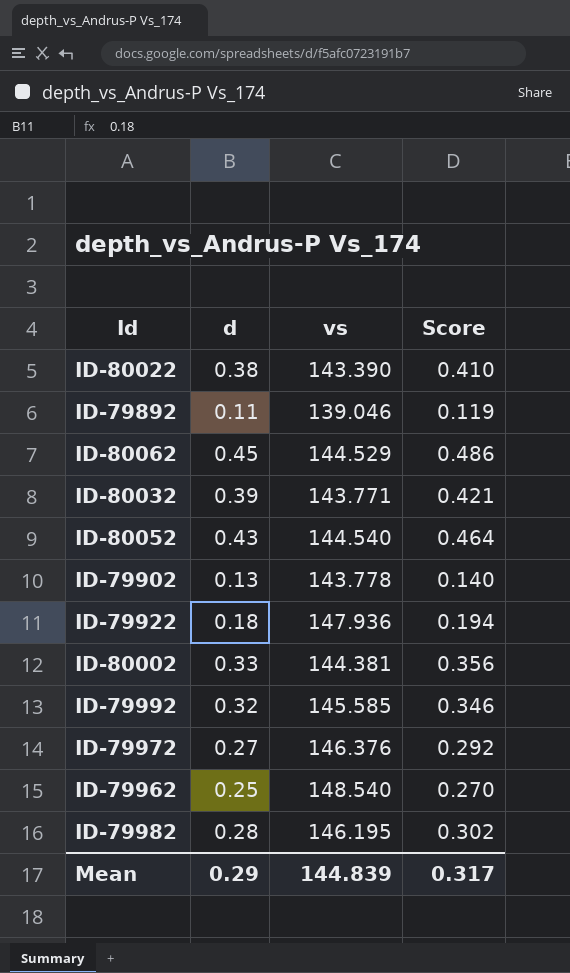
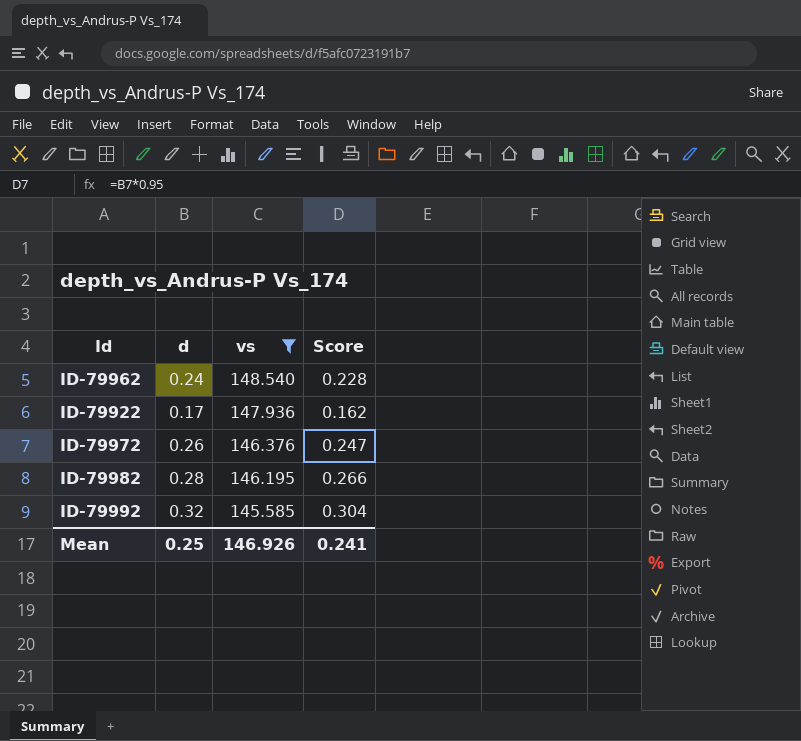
filter: none -> vs >= 145.585
row order: none -> vs descending
column Score | formula: [d] * 1.08 -> [d] * 0.95
ID-79962 | d: 0.25 -> 0.24
ID-79922 | d: 0.18 -> 0.17
ID-79972 | d: 0.27 -> 0.26
Mean | d: 0.29 -> 0.25
Mean | vs: 144.839 -> 146.926
Mean | Score: 0.317 -> 0.241

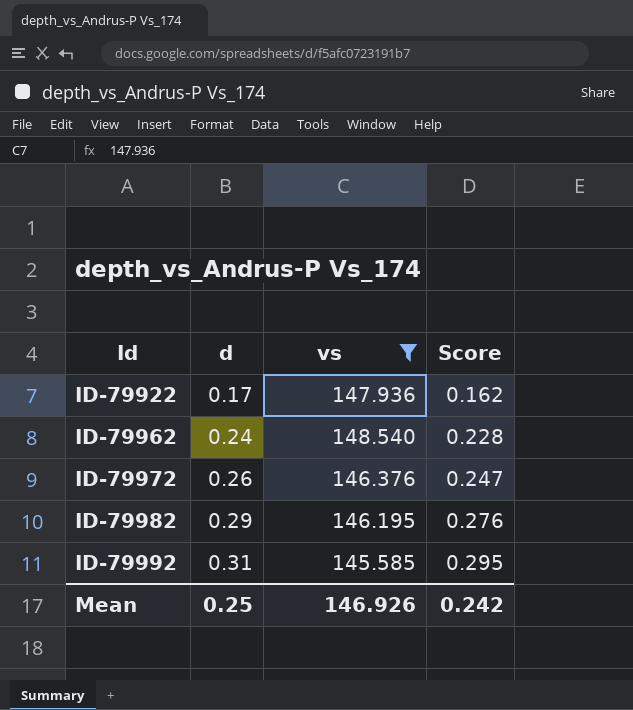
row order: vs descending -> Id ascending
ID-79982 | d: 0.28 -> 0.29
ID-79982 | Score: 0.266 -> 0.276
ID-79992 | d: 0.32 -> 0.31
ID-79992 | Score: 0.304 -> 0.295
Mean | Score: 0.241 -> 0.242

